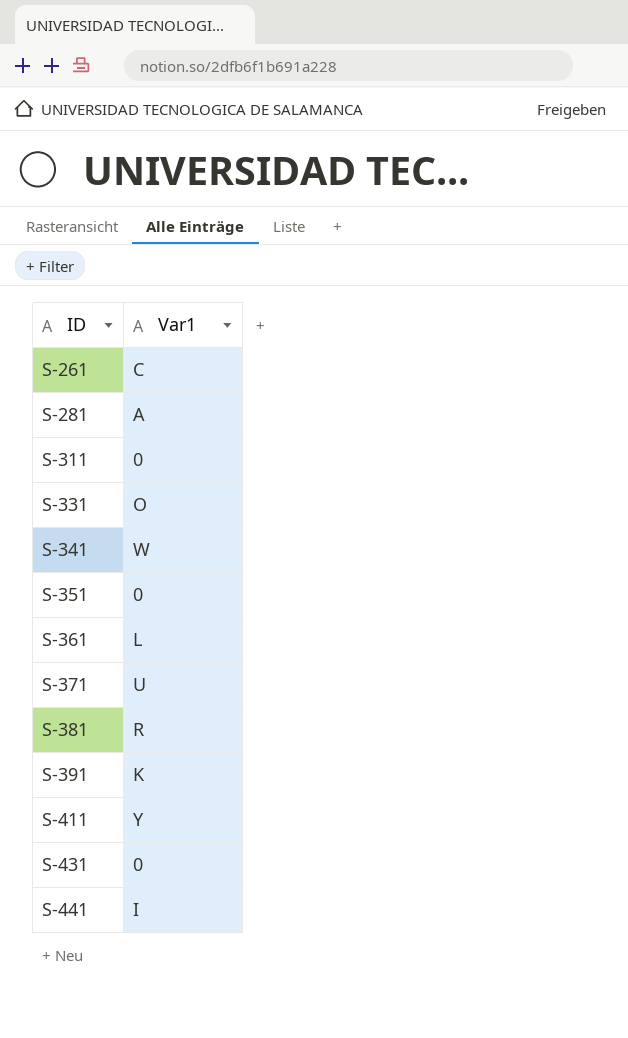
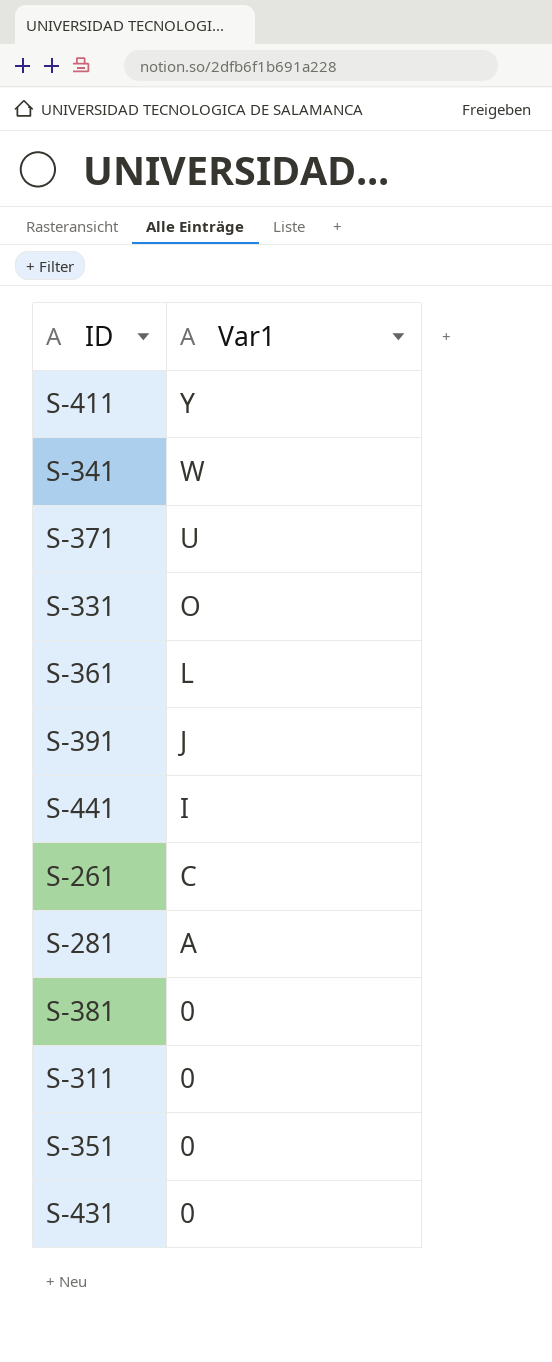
row order: ID ascending -> Var1 descending
S-391 | Var1: K -> J
S-381 | Var1: R -> 0

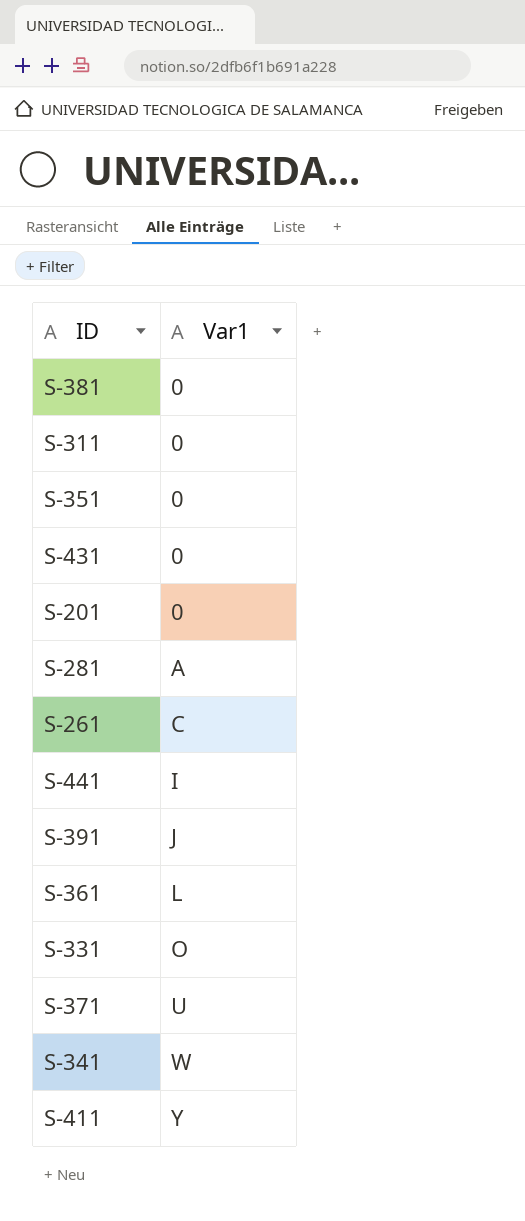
row order: Var1 descending -> Var1 ascending
row S-201: none -> 0

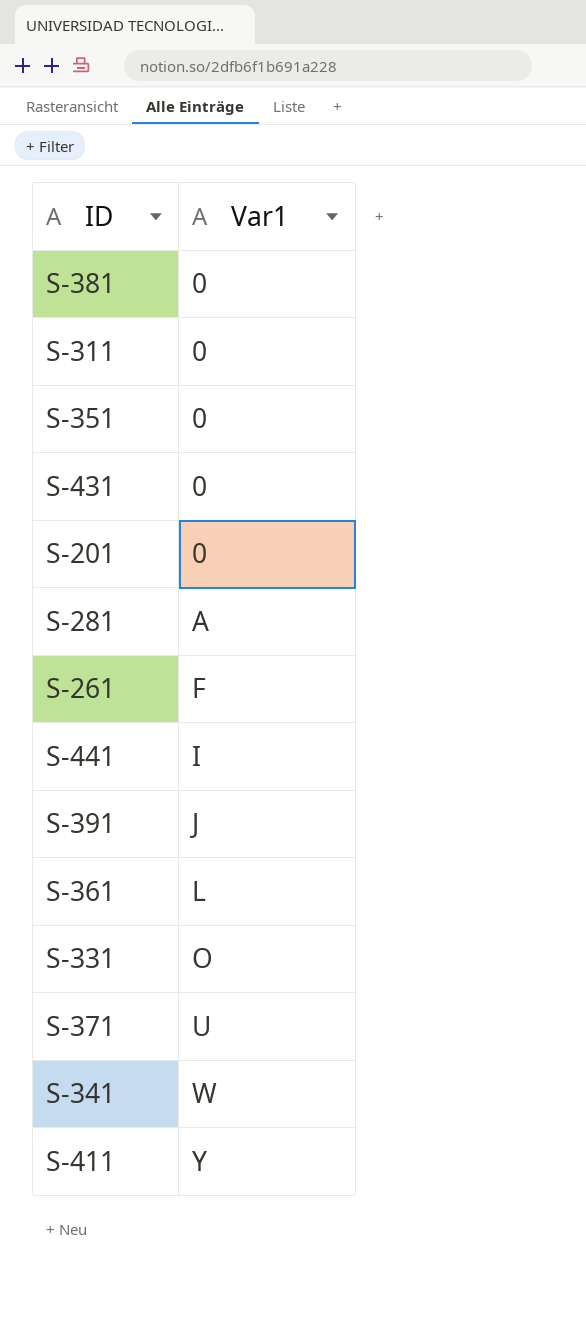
S-261 | Var1: C -> F

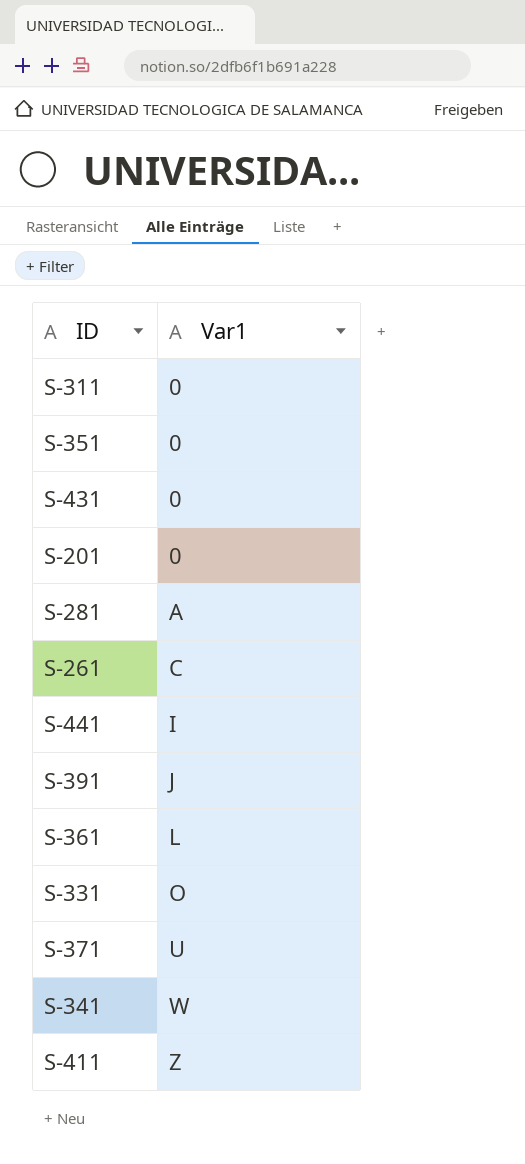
row S-381: 0 -> none
S-261 | Var1: F -> C
S-411 | Var1: Y -> Z

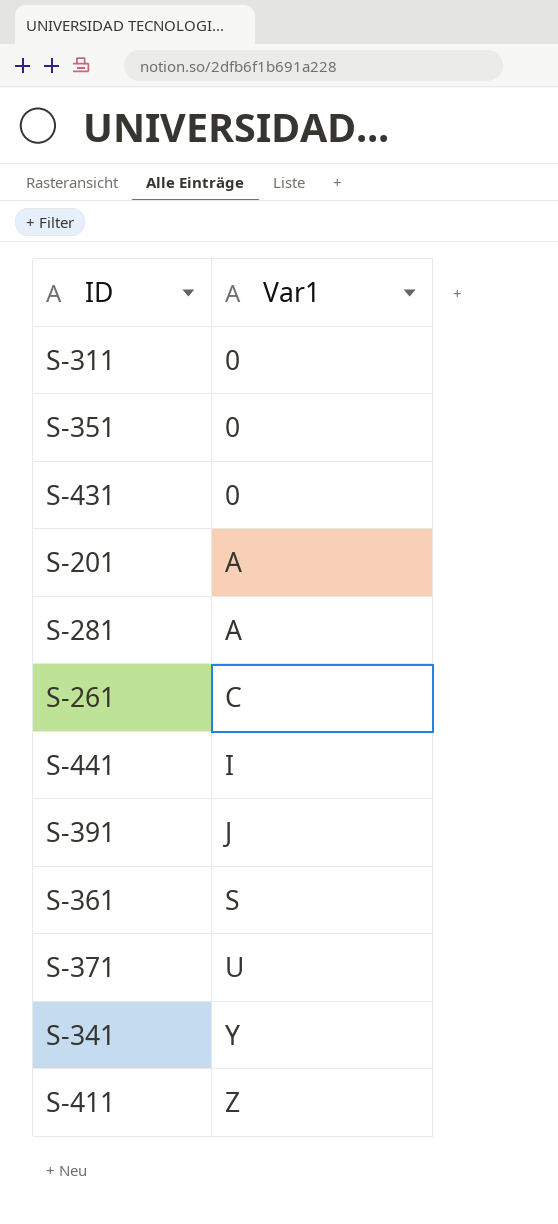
row S-331: O -> none
S-201 | Var1: 0 -> A
S-361 | Var1: L -> S
S-341 | Var1: W -> Y

